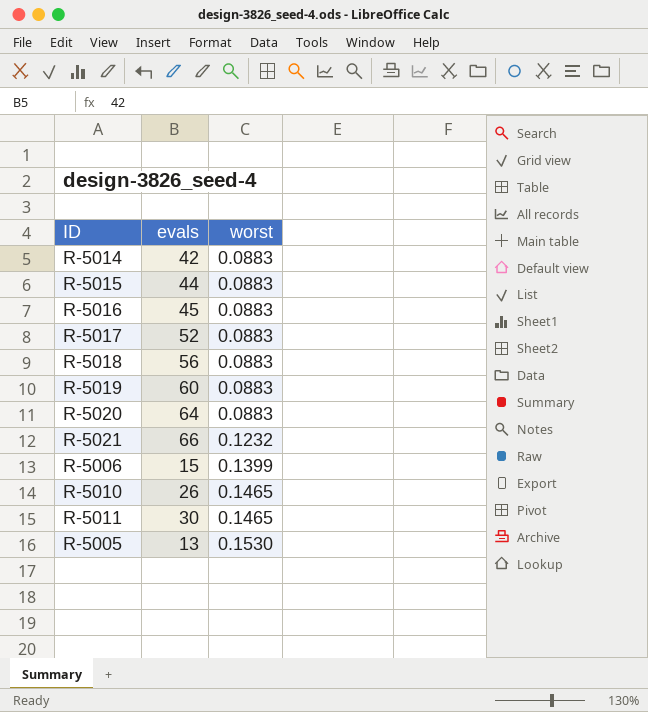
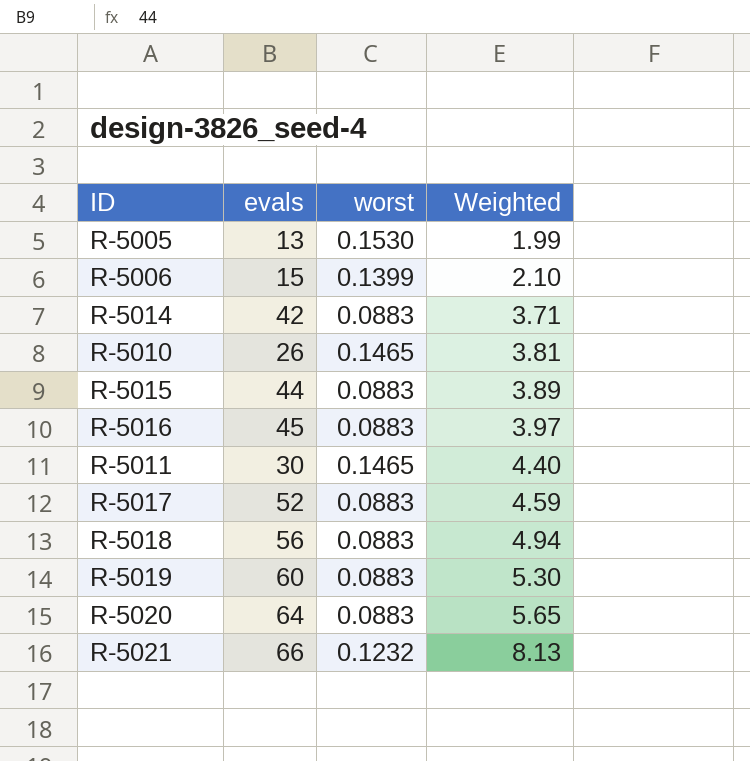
row order: worst ascending -> Weighted ascending
column Weighted | formula: none -> [evals] * [worst]

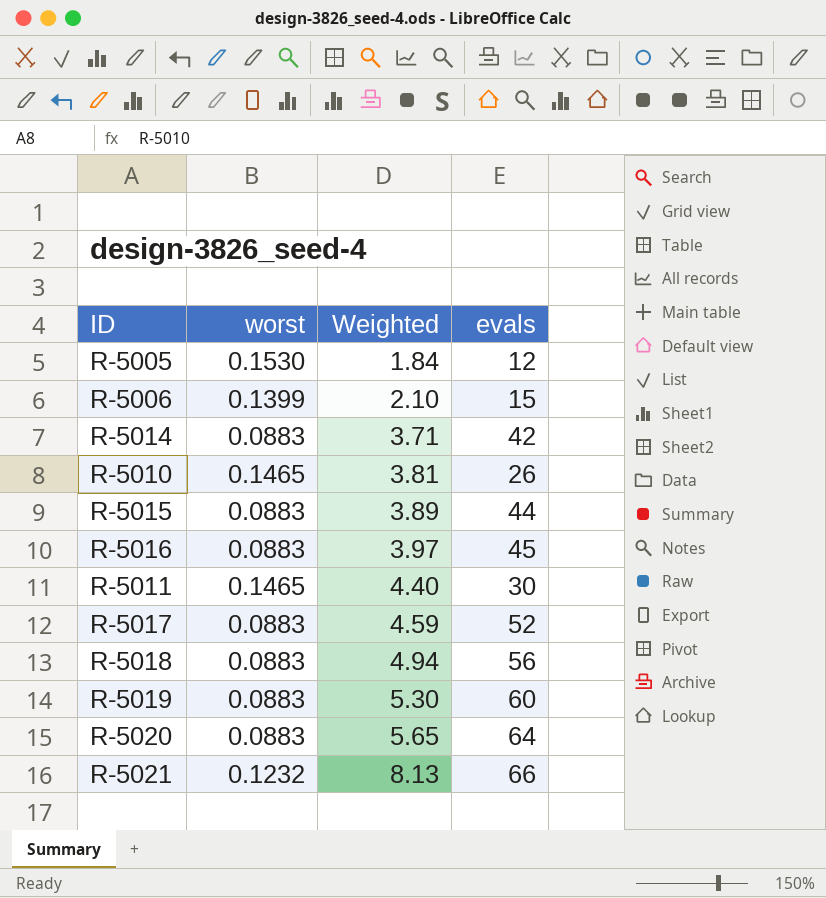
column evals | position: 2 -> 4
R-5005 | Weighted: 1.99 -> 1.84
R-5005 | evals: 13 -> 12

